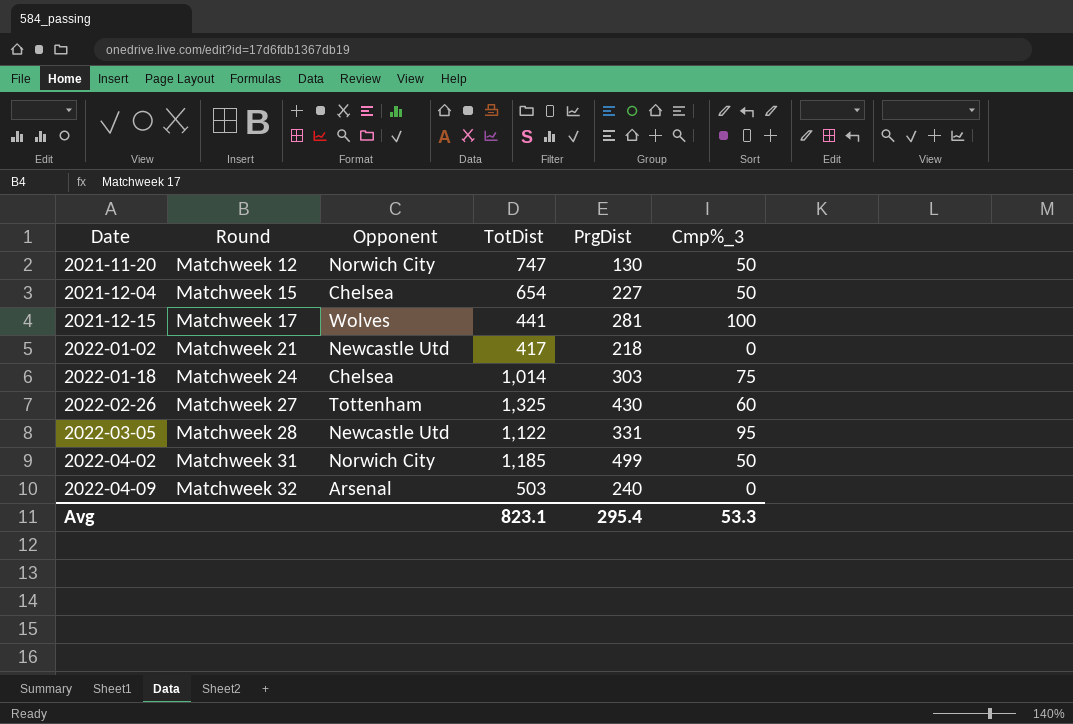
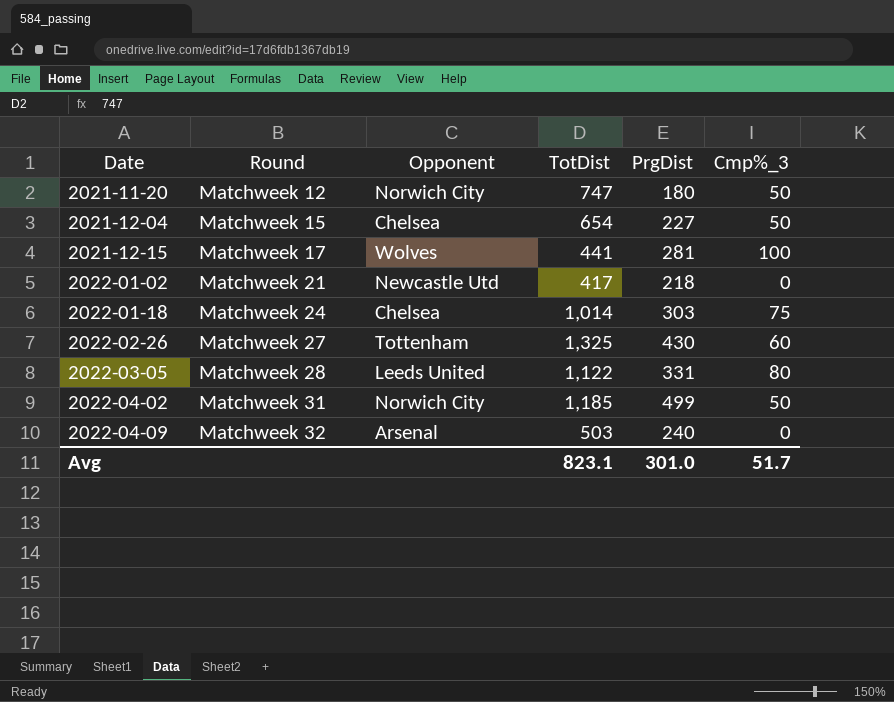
2021-11-20 | PrgDist: 130 -> 180
2022-03-05 | Opponent: Newcastle Utd -> Leeds United
2022-03-05 | Cmp%_3: 95 -> 80
Avg | PrgDist: 295.4 -> 301.0
Avg | Cmp%_3: 53.3 -> 51.7

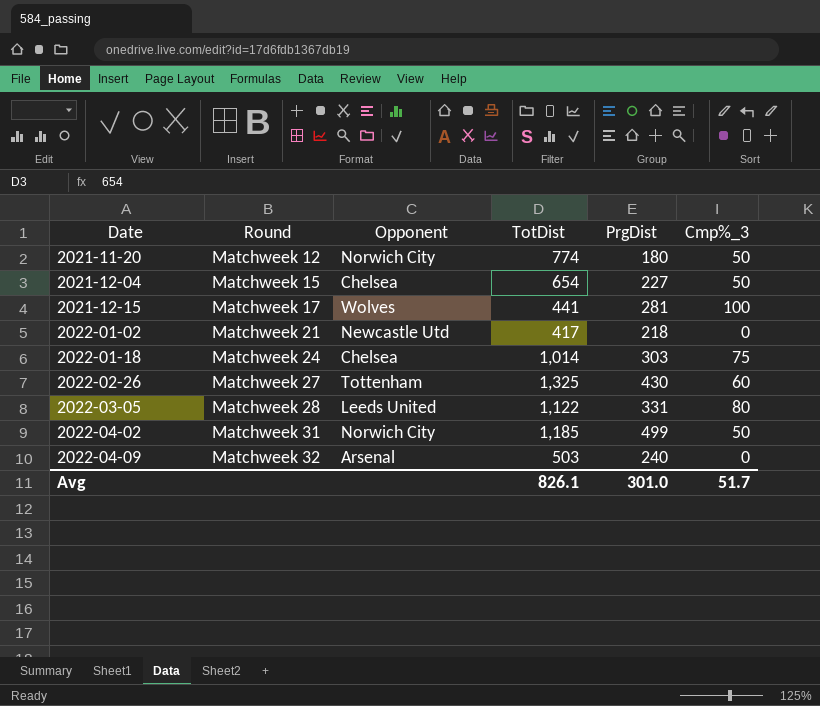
2021-11-20 | TotDist: 747 -> 774
Avg | TotDist: 823.1 -> 826.1

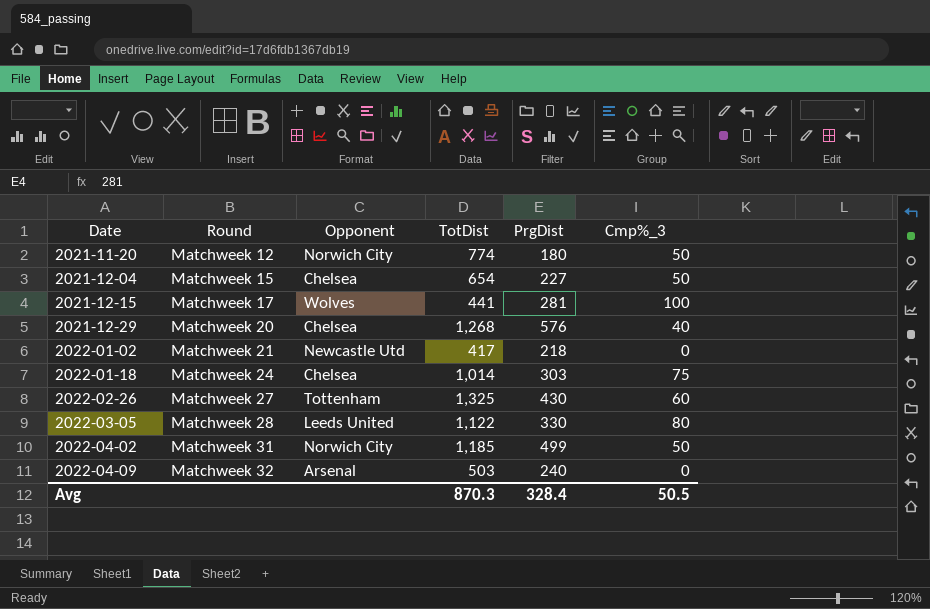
row 2021-12-29: none -> Matchweek 20 | Chelsea | 1,268 | 576 | 40
2022-03-05 | PrgDist: 331 -> 330
Avg | TotDist: 826.1 -> 870.3
Avg | PrgDist: 301.0 -> 328.4
Avg | Cmp%_3: 51.7 -> 50.5

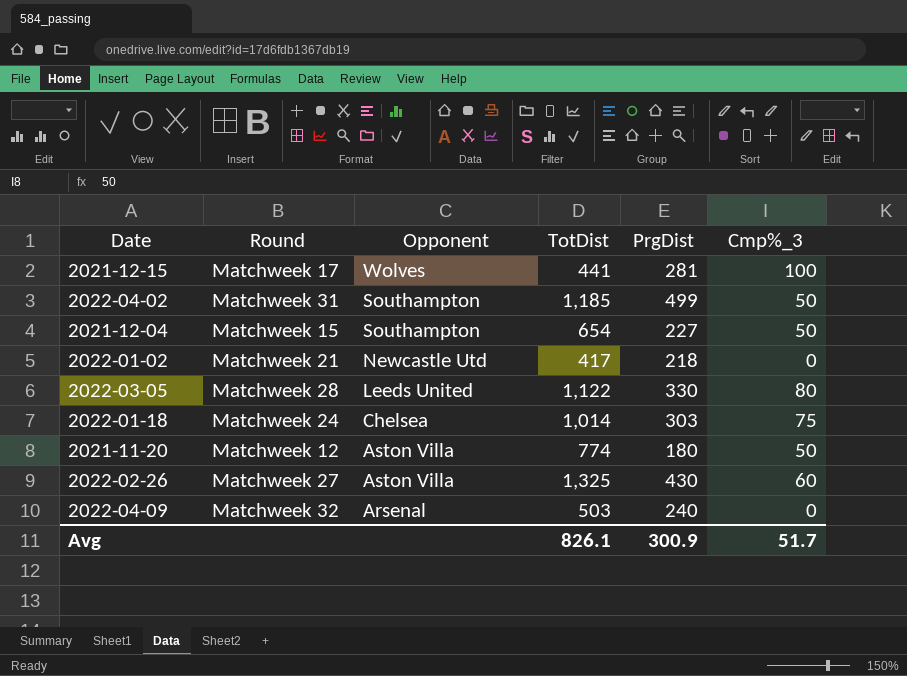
row order: Date ascending -> Opponent descending
row 2021-12-29: Matchweek 20 | Chelsea | 1,268 | 576 | 40 -> none
2022-04-02 | Opponent: Norwich City -> Southampton
2021-12-04 | Opponent: Chelsea -> Southampton
2021-11-20 | Opponent: Norwich City -> Aston Villa
2022-02-26 | Opponent: Tottenham -> Aston Villa
Avg | TotDist: 870.3 -> 826.1
Avg | PrgDist: 328.4 -> 300.9
Avg | Cmp%_3: 50.5 -> 51.7

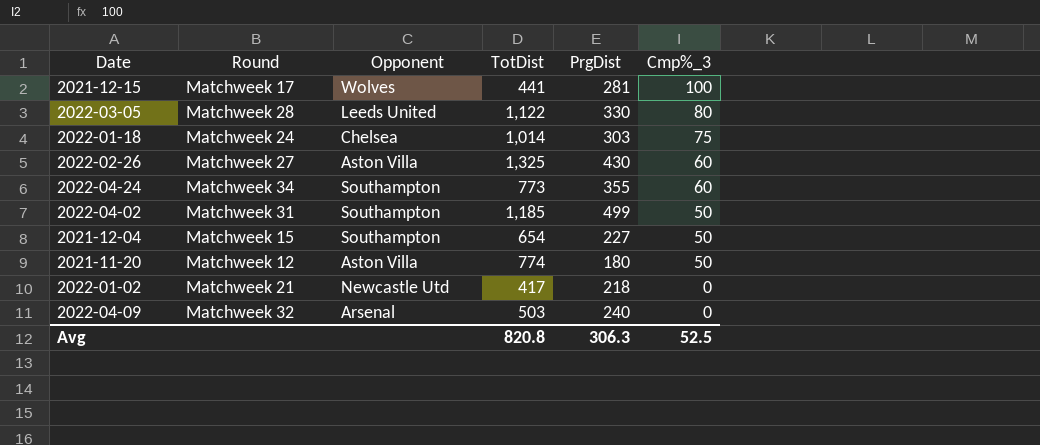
row order: Opponent descending -> Cmp%_3 descending
row 2022-04-24: none -> Matchweek 34 | Southampton | 773 | 355 | 60
Avg | TotDist: 826.1 -> 820.8
Avg | PrgDist: 300.9 -> 306.3
Avg | Cmp%_3: 51.7 -> 52.5

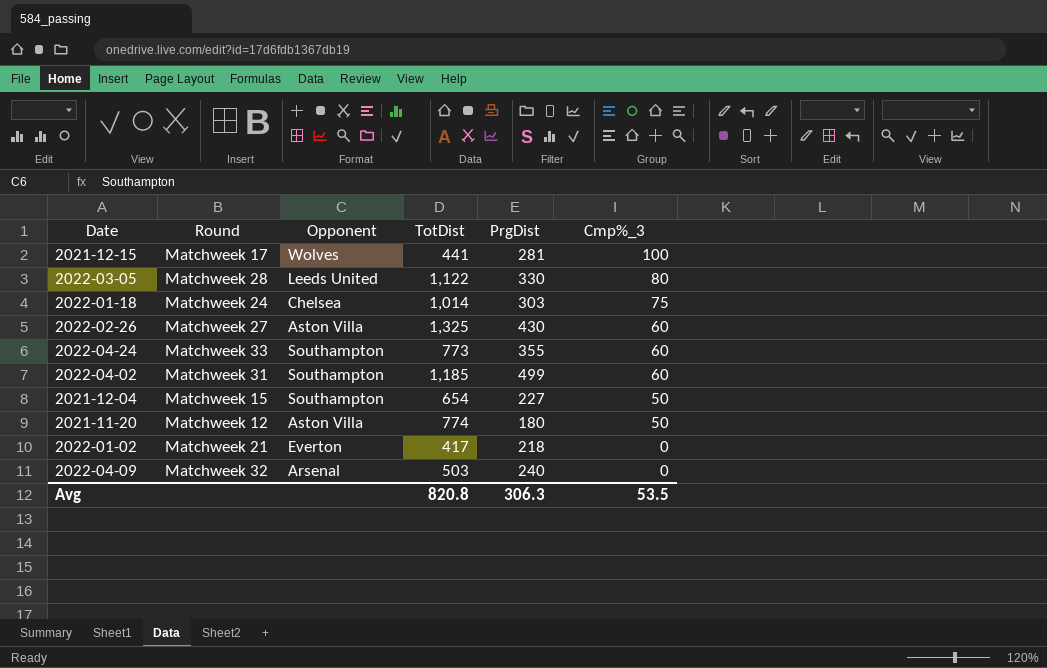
2022-04-24 | Round: Matchweek 34 -> Matchweek 33
2022-04-02 | Cmp%_3: 50 -> 60
2022-01-02 | Opponent: Newcastle Utd -> Everton
Avg | Cmp%_3: 52.5 -> 53.5

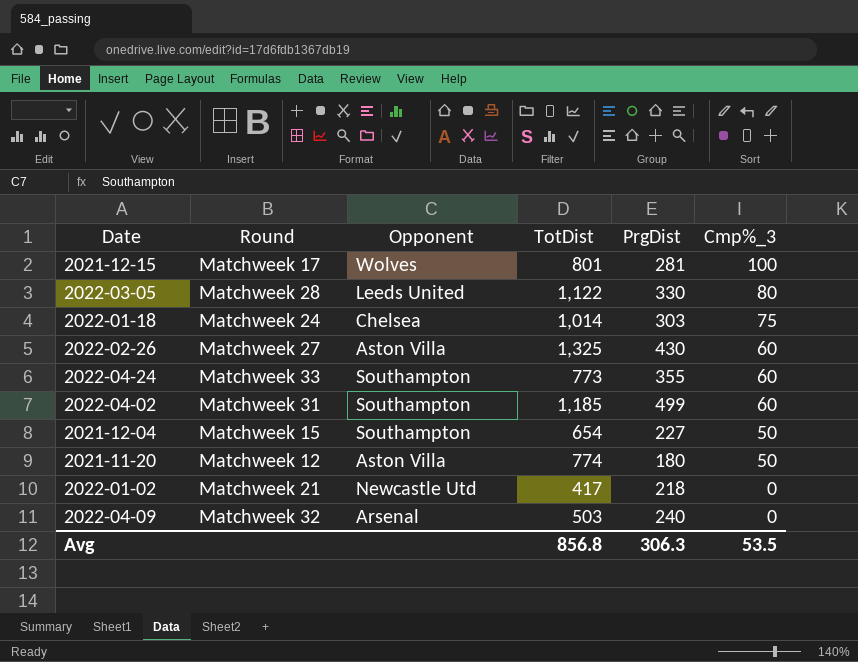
2021-12-15 | TotDist: 441 -> 801
2022-01-02 | Opponent: Everton -> Newcastle Utd
Avg | TotDist: 820.8 -> 856.8

